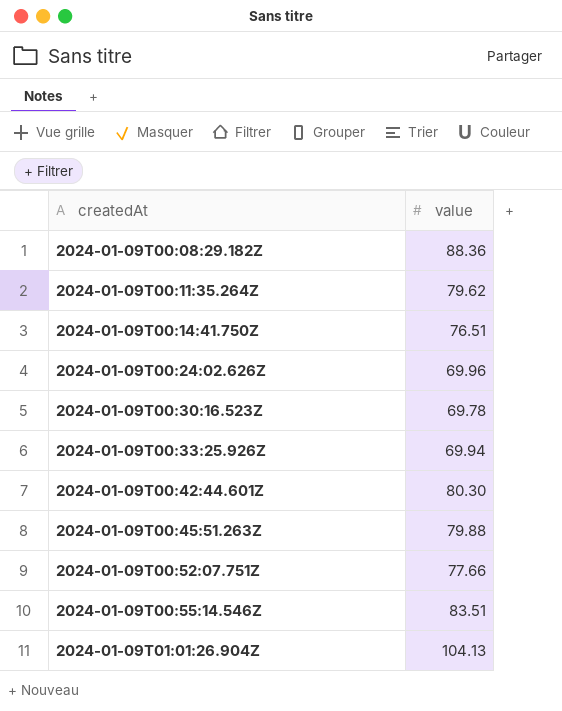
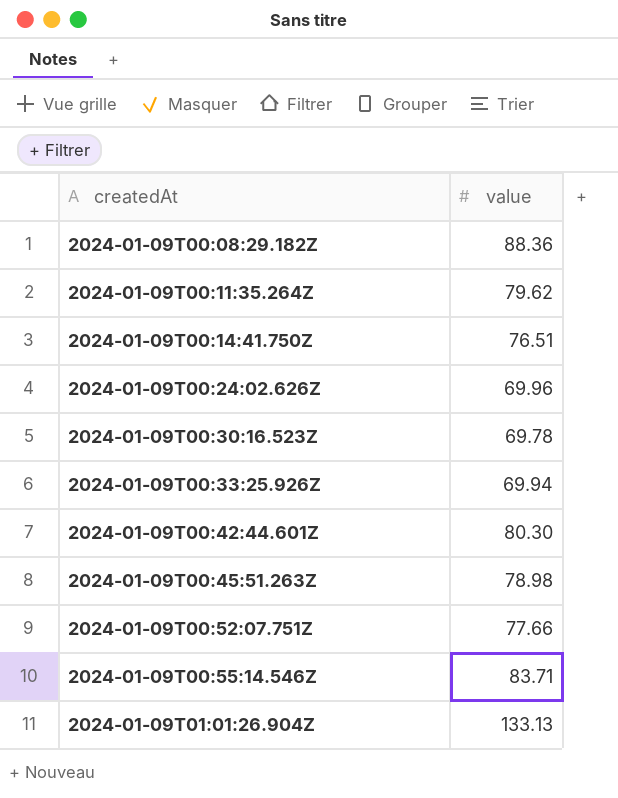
2024-01-09T00:45:51.263Z | value: 79.88 -> 78.98
2024-01-09T00:55:14.546Z | value: 83.51 -> 83.71
2024-01-09T01:01:26.904Z | value: 104.13 -> 133.13

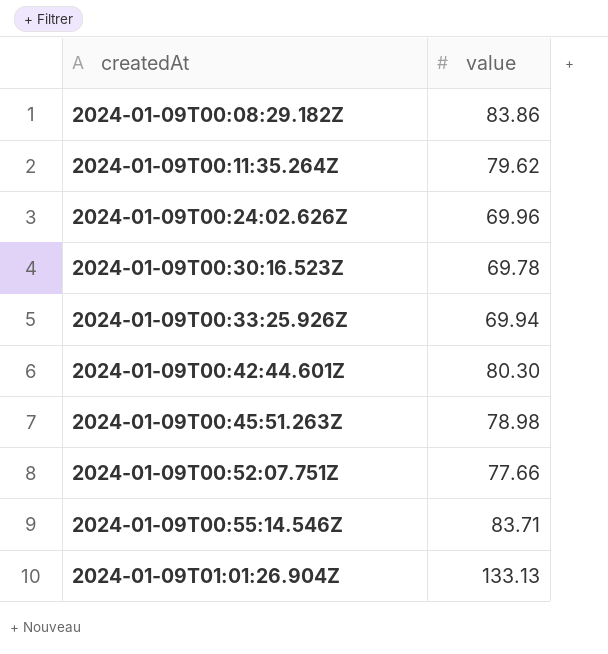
row 2024-01-09T00:14:41.750Z: 76.51 -> none
2024-01-09T00:08:29.182Z | value: 88.36 -> 83.86

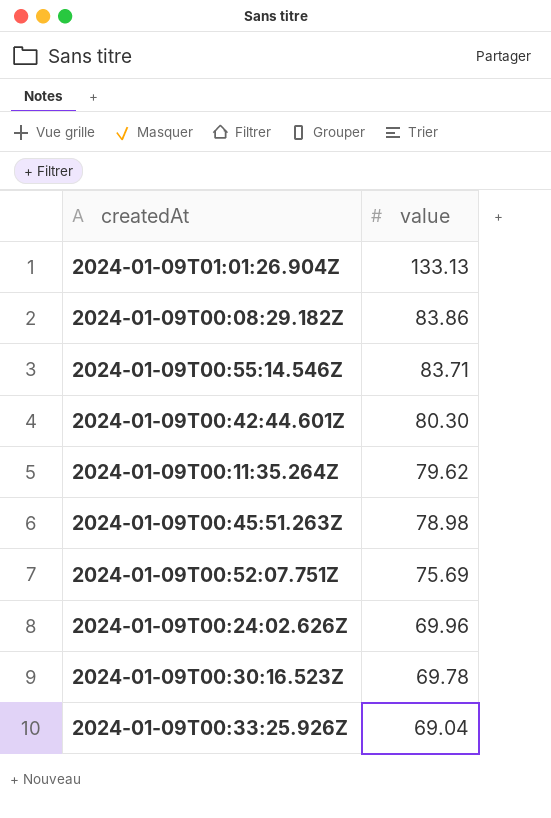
row order: createdAt ascending -> value descending
2024-01-09T00:52:07.751Z | value: 77.66 -> 75.69
2024-01-09T00:33:25.926Z | value: 69.94 -> 69.04

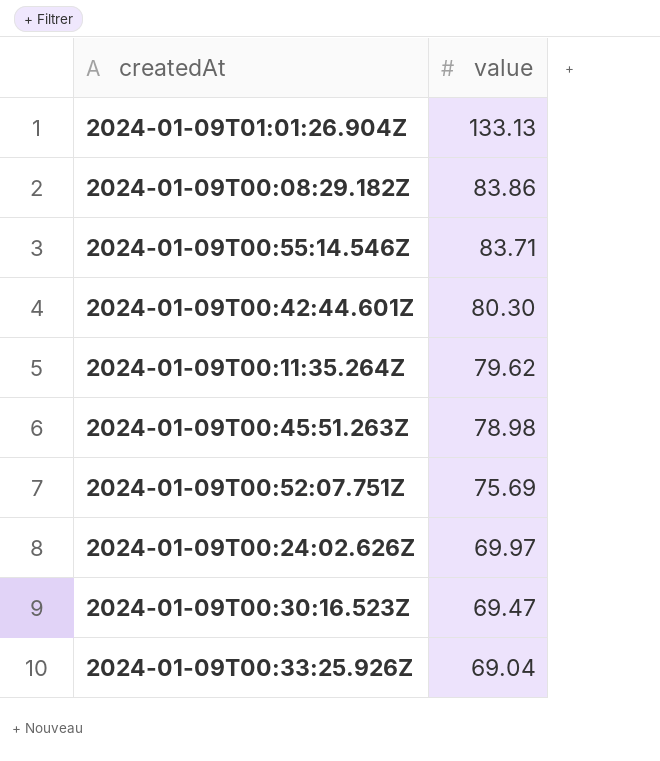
2024-01-09T00:24:02.626Z | value: 69.96 -> 69.97
2024-01-09T00:30:16.523Z | value: 69.78 -> 69.47

